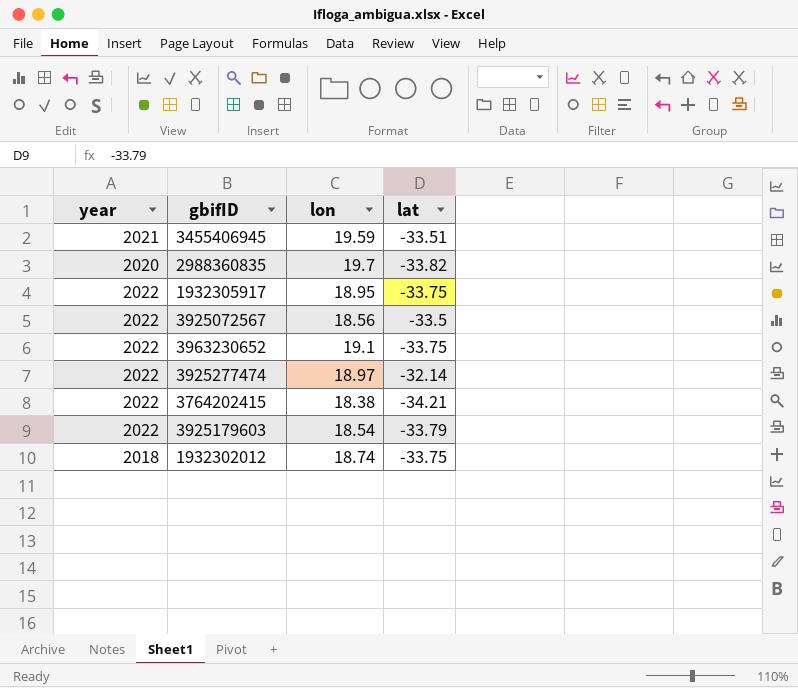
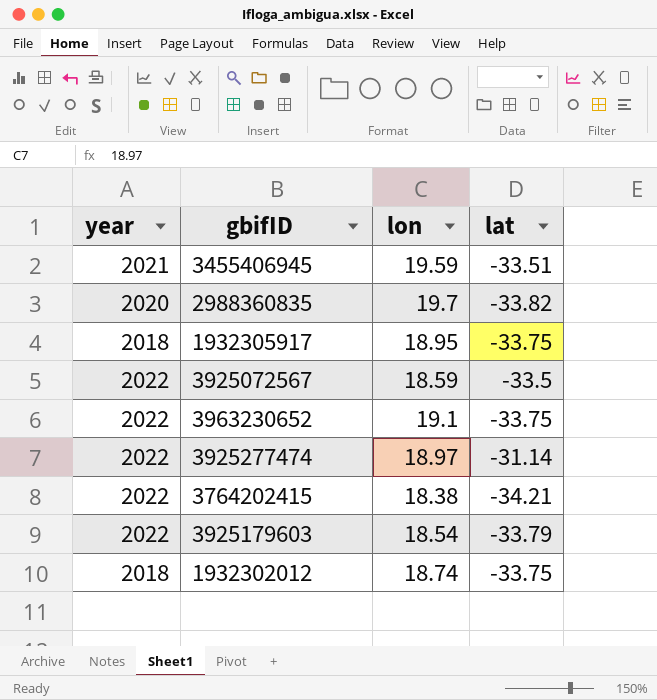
1932305917 | year: 2022 -> 2018
3925072567 | lon: 18.56 -> 18.59
3925277474 | lat: -32.14 -> -31.14

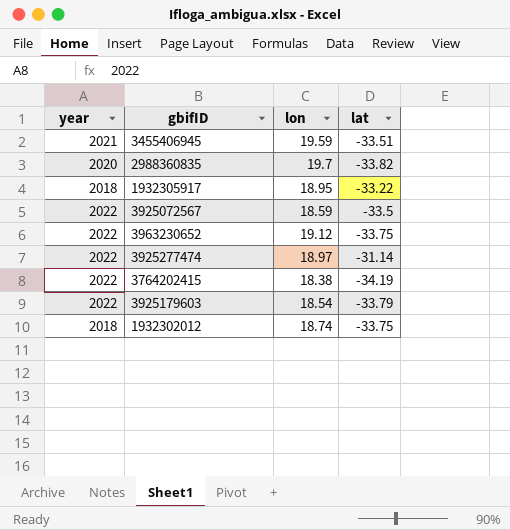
1932305917 | lat: -33.75 -> -33.22
3963230652 | lon: 19.1 -> 19.12
3764202415 | lat: -34.21 -> -34.19

